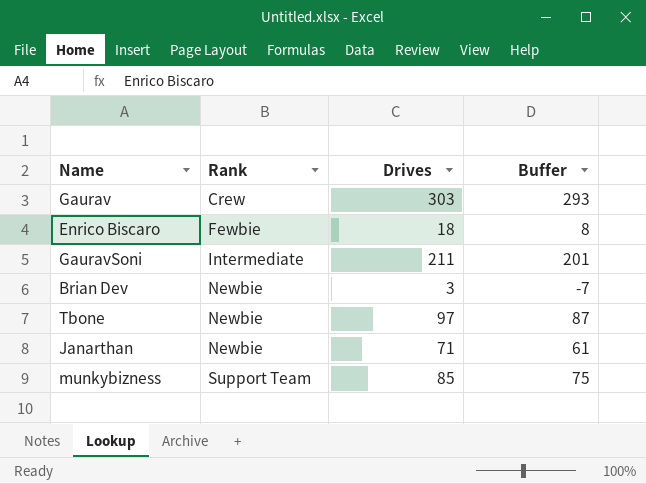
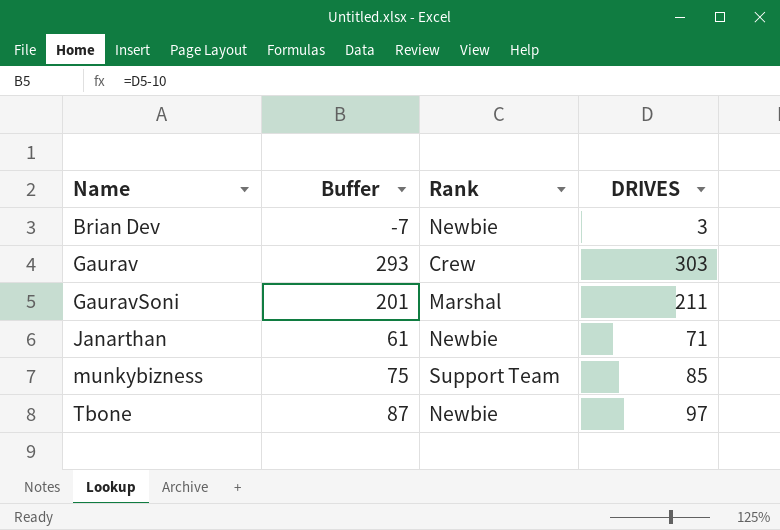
row order: Rank ascending -> Name ascending
column Buffer | position: 4 -> 2
column name: Drives -> DRIVES
row Enrico Biscaro: Fewbie | 18 | 8 -> none
GauravSoni | Rank: Intermediate -> Marshal

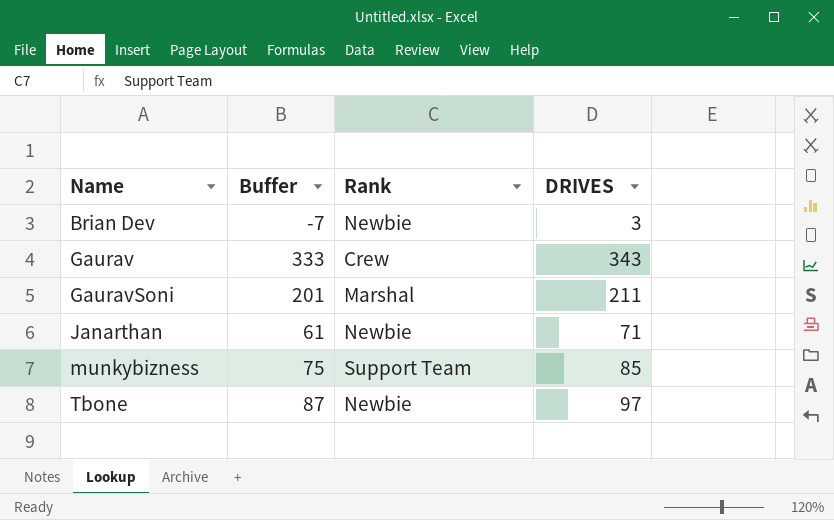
Gaurav | Buffer: 293 -> 333
Gaurav | DRIVES: 303 -> 343

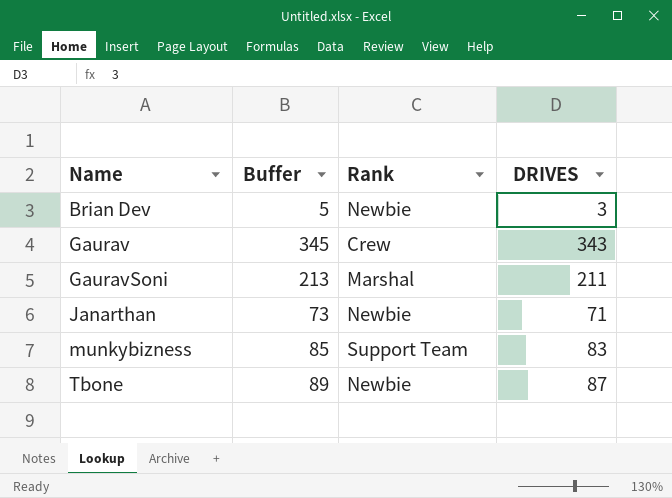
column Buffer | formula: [DRIVES] - 10 -> [DRIVES] + 2
munkybizness | DRIVES: 85 -> 83
Tbone | DRIVES: 97 -> 87

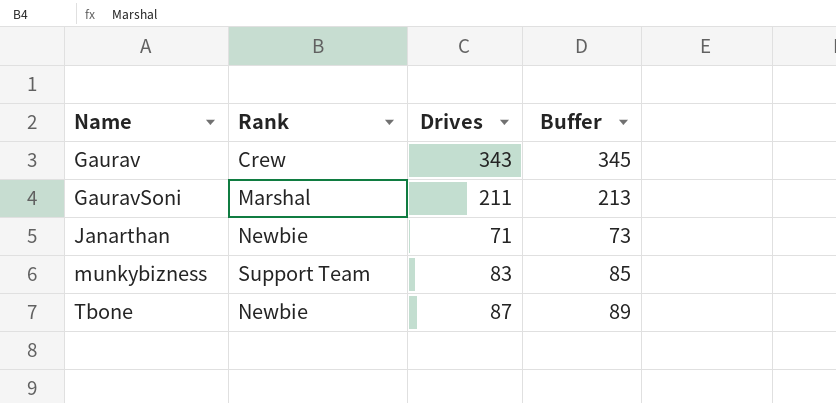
column name: DRIVES -> Drives
column Buffer | position: 2 -> 4
row Brian Dev: 5 | Newbie | 3 -> none

